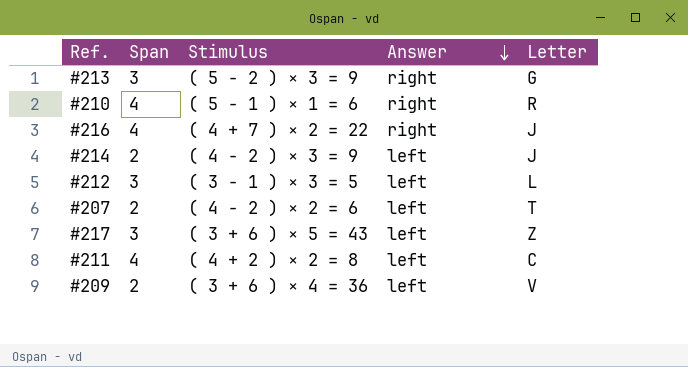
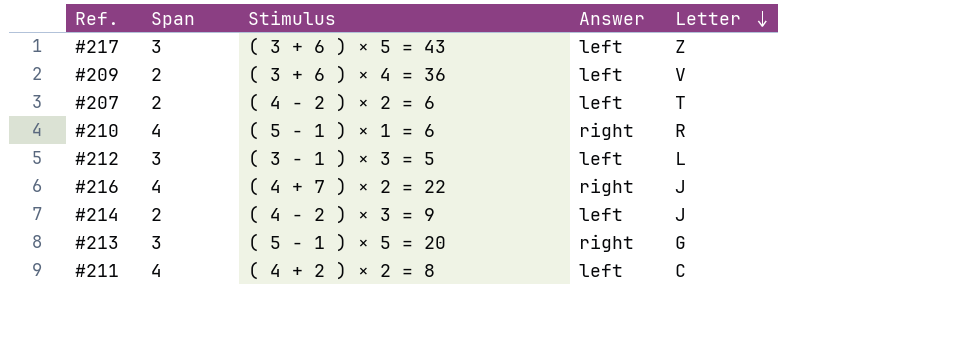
row order: Answer descending -> Letter descending
#213 | Stimulus: ( 5 - 2 ) × 3 = 9 -> ( 5 - 1 ) × 5 = 20

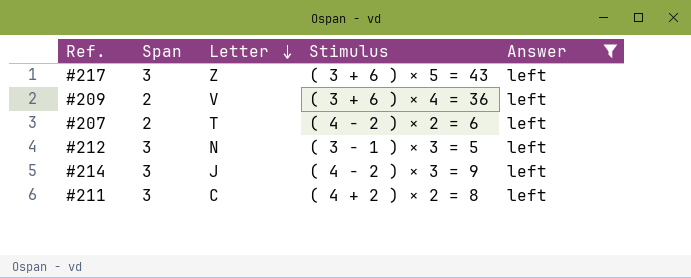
filter: none -> Answer = left
column Letter | position: 5 -> 3
#212 | Letter: L -> N
#214 | Span: 2 -> 3
#211 | Span: 4 -> 3

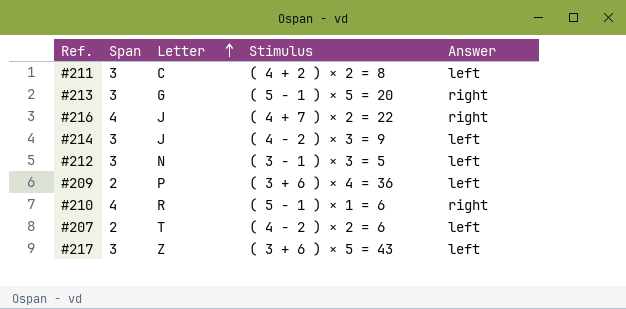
filter: Answer = left -> none
row order: Letter descending -> Letter ascending
#209 | Letter: V -> P

